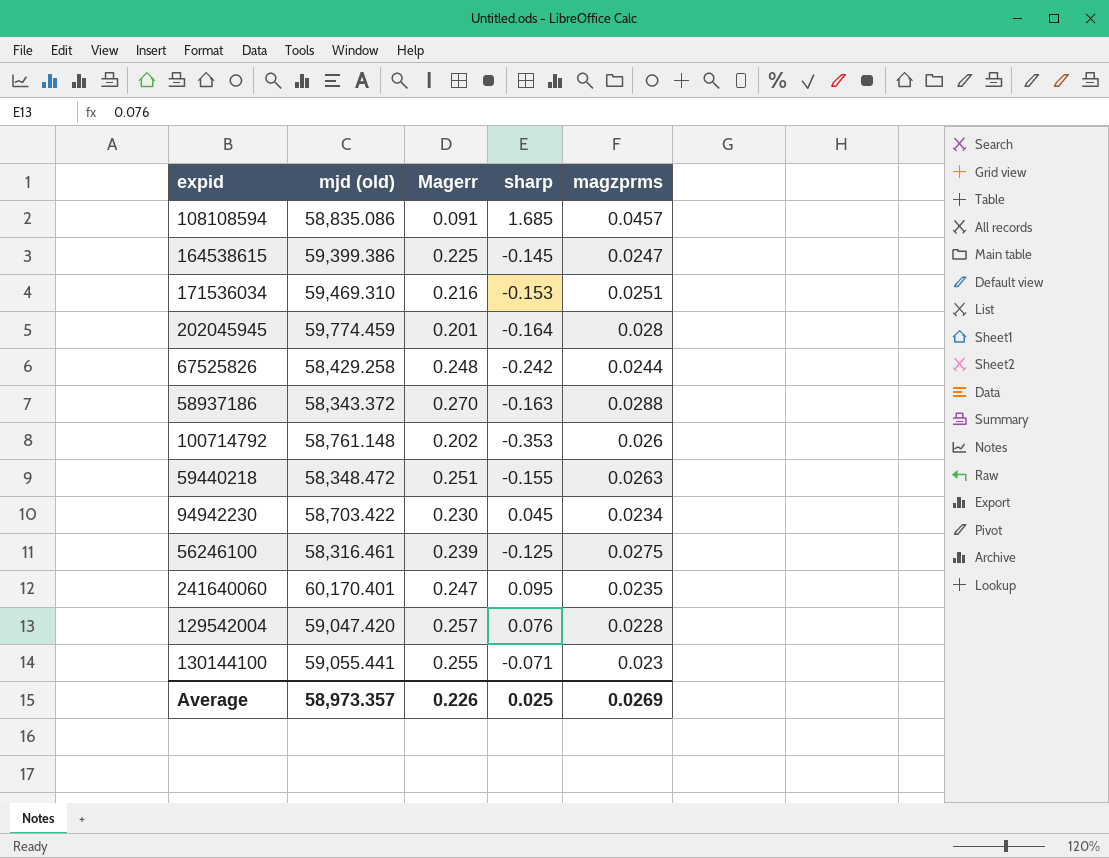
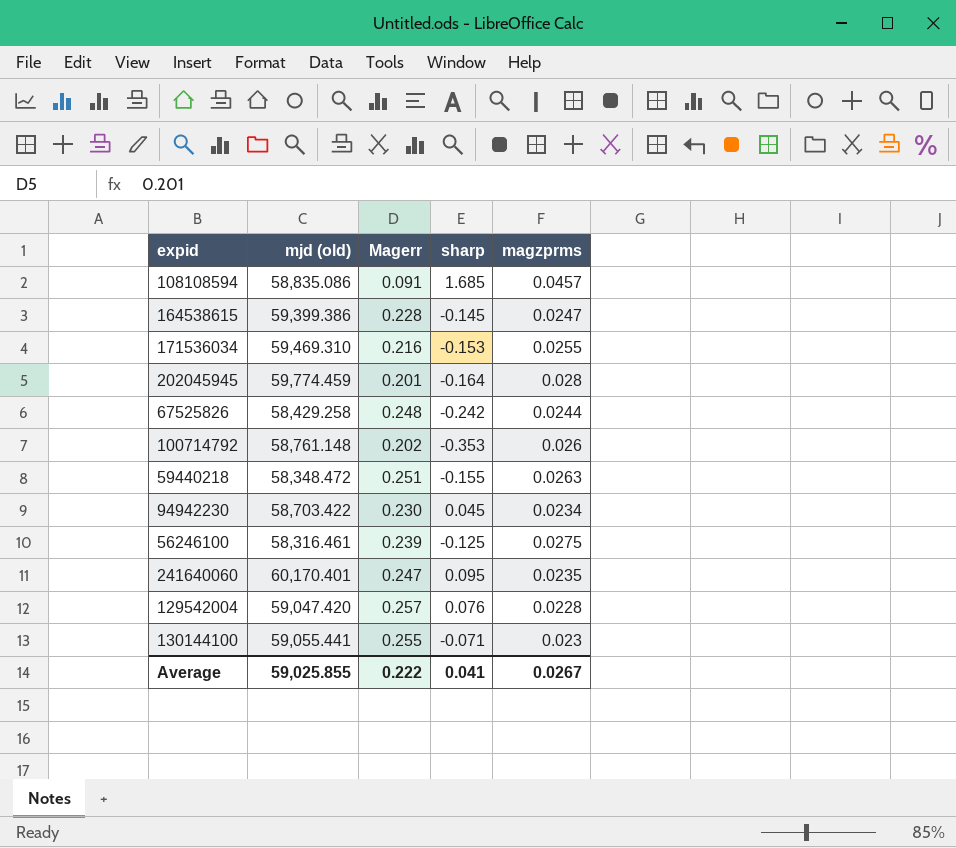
row 58937186: 58,343.372 | 0.270 | -0.163 | 0.0288 -> none
164538615 | Magerr: 0.225 -> 0.228
171536034 | magzprms: 0.0251 -> 0.0255
Average | mjd (old): 58,973.357 -> 59,025.855
Average | Magerr: 0.226 -> 0.222
Average | sharp: 0.025 -> 0.041
Average | magzprms: 0.0269 -> 0.0267

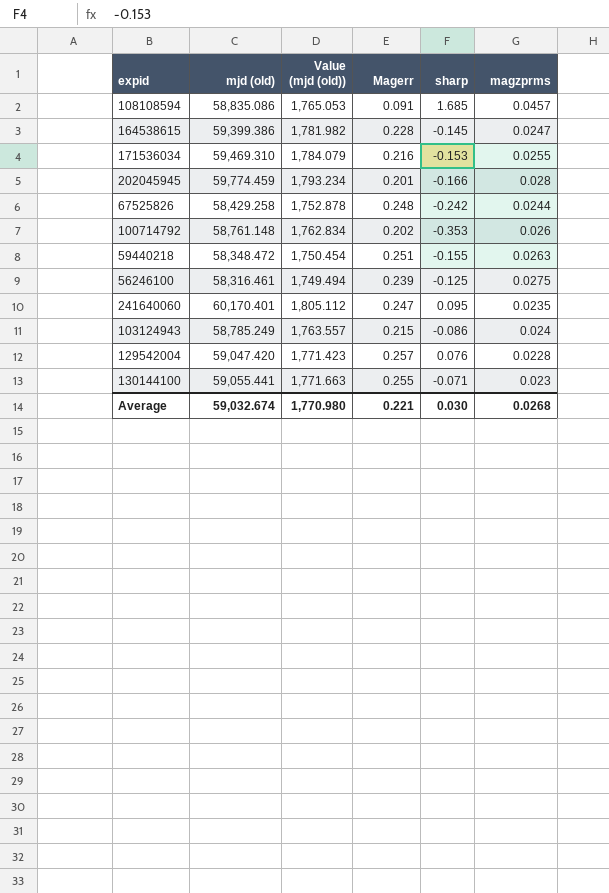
column Value (mjd (old)) | formula: none -> [mjd (old)] * 0.03
row 94942230: 58,703.422 | 0.230 | 0.045 | 0.0234 -> none
202045945 | sharp: -0.164 -> -0.166
row 103124943: none -> 58,785.249 | 1,763.557 | 0.215 | -0.086 | 0.024
Average | mjd (old): 59,025.855 -> 59,032.674
Average | Magerr: 0.222 -> 0.221
Average | sharp: 0.041 -> 0.030
Average | magzprms: 0.0267 -> 0.0268

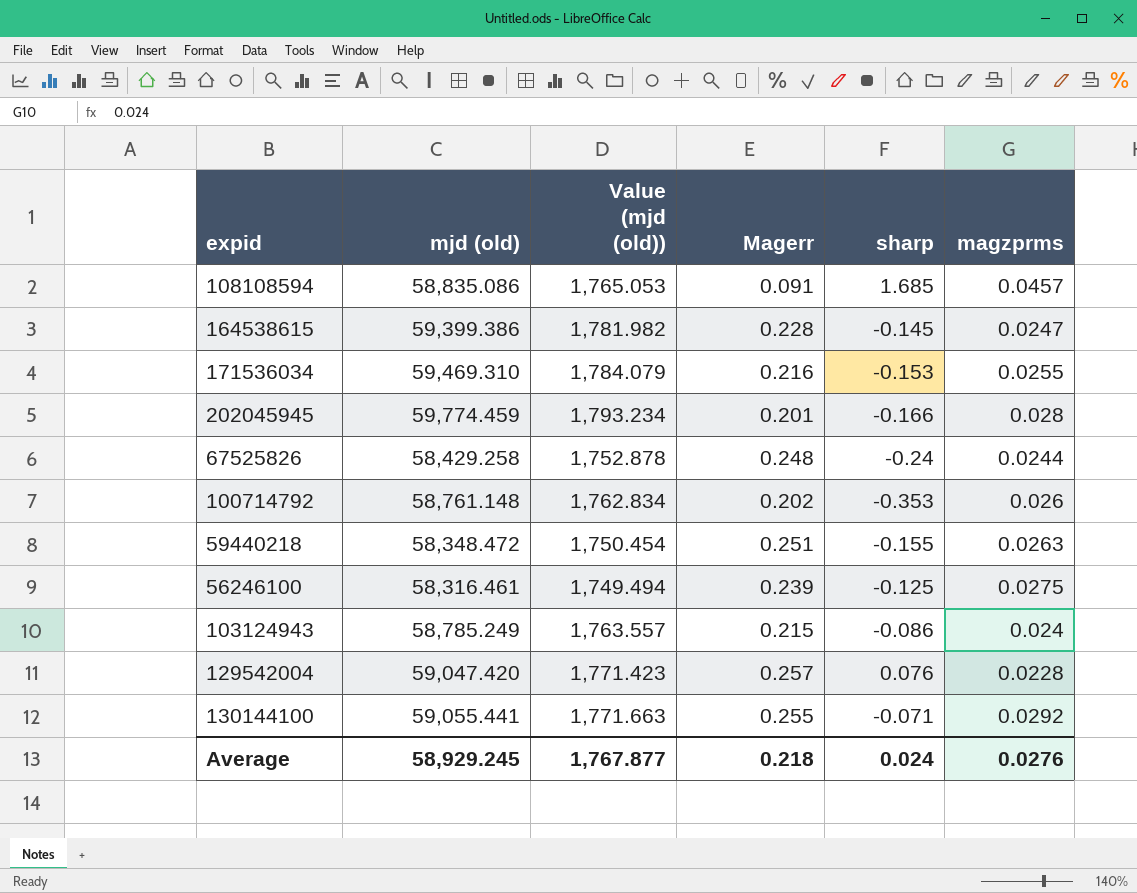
row 241640060: 60,170.401 | 1,805.112 | 0.247 | 0.095 | 0.0235 -> none
67525826 | sharp: -0.242 -> -0.24
130144100 | magzprms: 0.023 -> 0.0292
Average | mjd (old): 59,032.674 -> 58,929.245
Average | Value (mjd (old)): 1,770.980 -> 1,767.877
Average | Magerr: 0.221 -> 0.218
Average | sharp: 0.030 -> 0.024
Average | magzprms: 0.0268 -> 0.0276

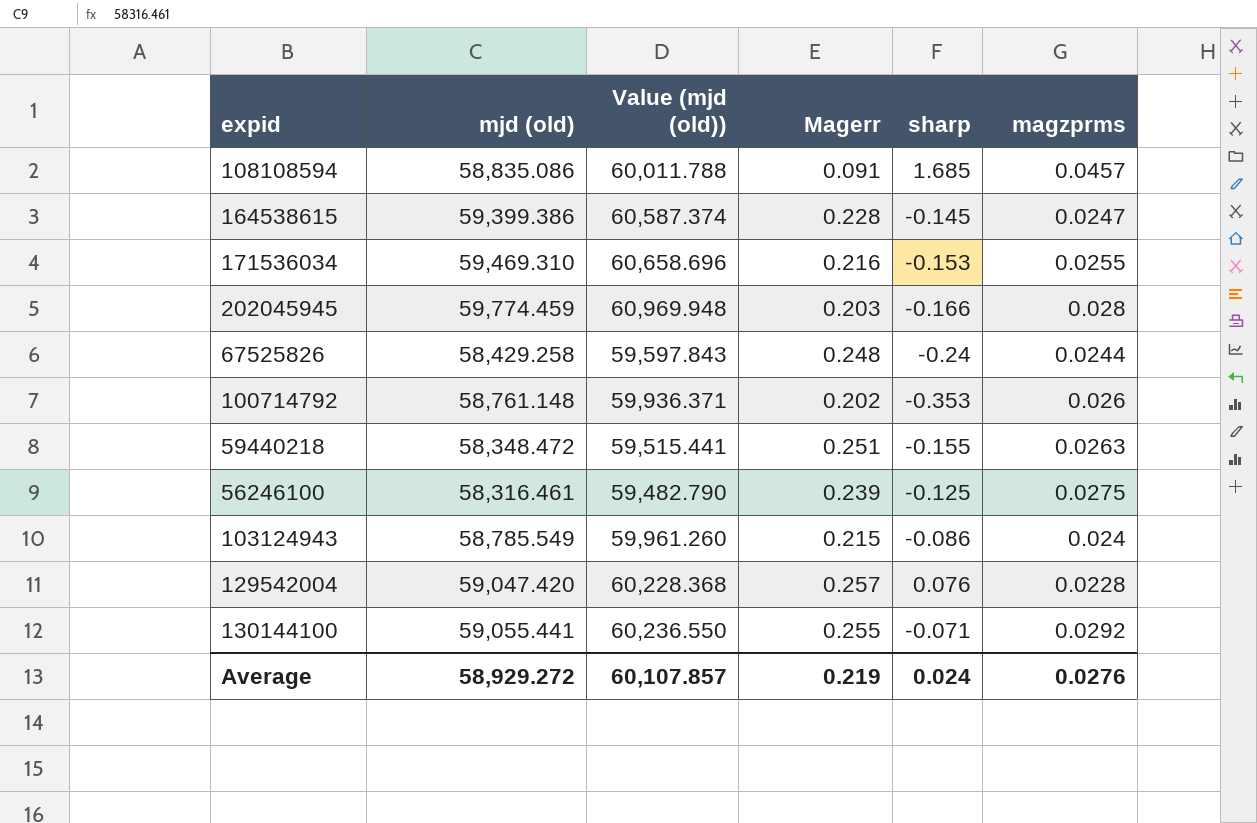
column Value (mjd (old)) | formula: [mjd (old)] * 0.03 -> [mjd (old)] * 1.02
202045945 | Magerr: 0.201 -> 0.203
103124943 | mjd (old): 58,785.249 -> 58,785.549
Average | mjd (old): 58,929.245 -> 58,929.272
Average | Value (mjd (old)): 1,767.877 -> 60,107.857
Average | Magerr: 0.218 -> 0.219

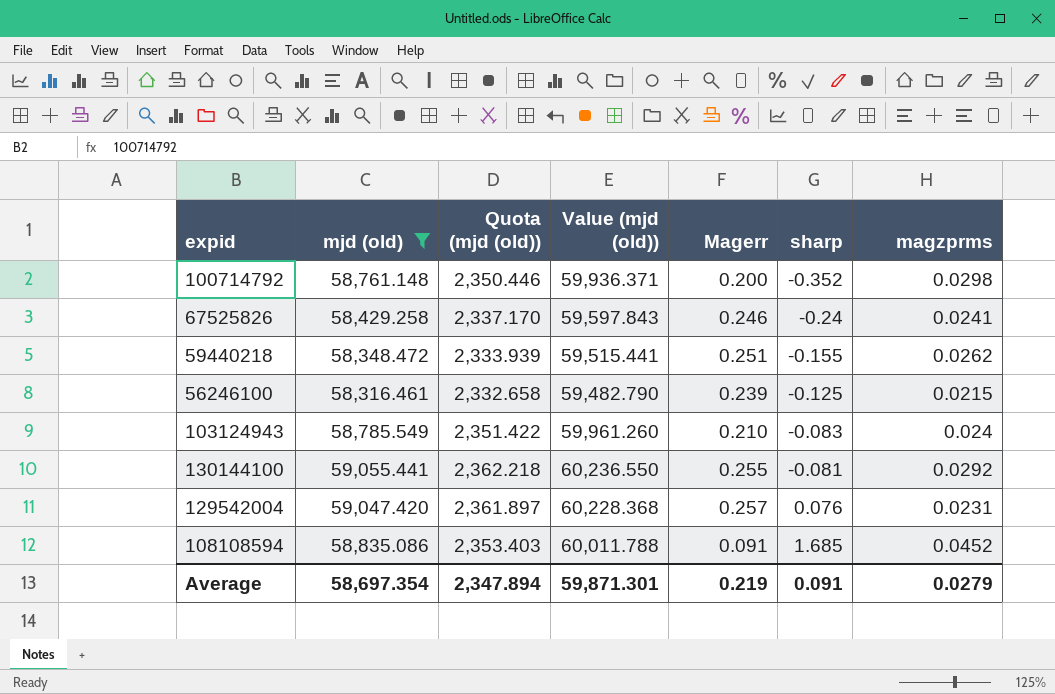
filter: none -> mjd (old) <= 59,055.441
row order: none -> sharp ascending
column Quota (mjd (old)) | formula: none -> [mjd (old)] * 0.04
100714792 | Magerr: 0.202 -> 0.200
100714792 | sharp: -0.353 -> -0.352
100714792 | magzprms: 0.026 -> 0.0298
67525826 | Magerr: 0.248 -> 0.246
67525826 | magzprms: 0.0244 -> 0.0241
59440218 | magzprms: 0.0263 -> 0.0262
56246100 | magzprms: 0.0275 -> 0.0215
103124943 | Magerr: 0.215 -> 0.210
103124943 | sharp: -0.086 -> -0.083
130144100 | sharp: -0.071 -> -0.081
129542004 | magzprms: 0.0228 -> 0.0231
108108594 | magzprms: 0.0457 -> 0.0452
Average | mjd (old): 58,929.272 -> 58,697.354
Average | Value (mjd (old)): 60,107.857 -> 59,871.301
Average | sharp: 0.024 -> 0.091
Average | magzprms: 0.0276 -> 0.0279

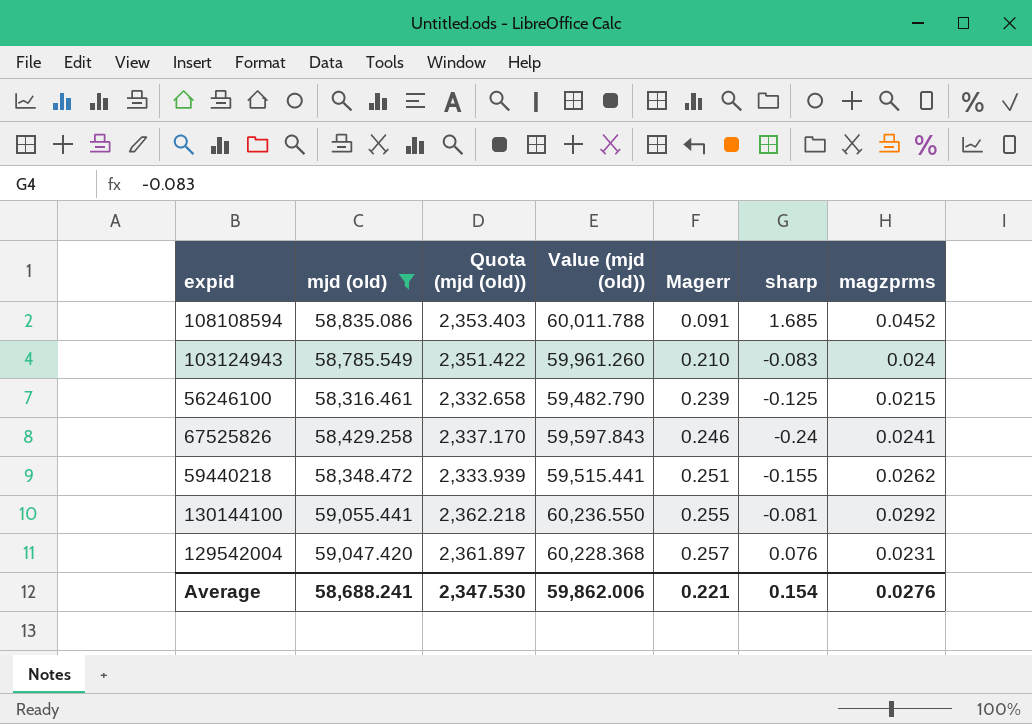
row order: sharp ascending -> Magerr ascending
row 100714792: 58,761.148 | 2,350.446 | 59,936.371 | 0.200 | -0.352 | 0.0298 -> none
Average | mjd (old): 58,697.354 -> 58,688.241
Average | Quota (mjd (old)): 2,347.894 -> 2,347.530
Average | Value (mjd (old)): 59,871.301 -> 59,862.006
Average | Magerr: 0.219 -> 0.221
Average | sharp: 0.091 -> 0.154
Average | magzprms: 0.0279 -> 0.0276

